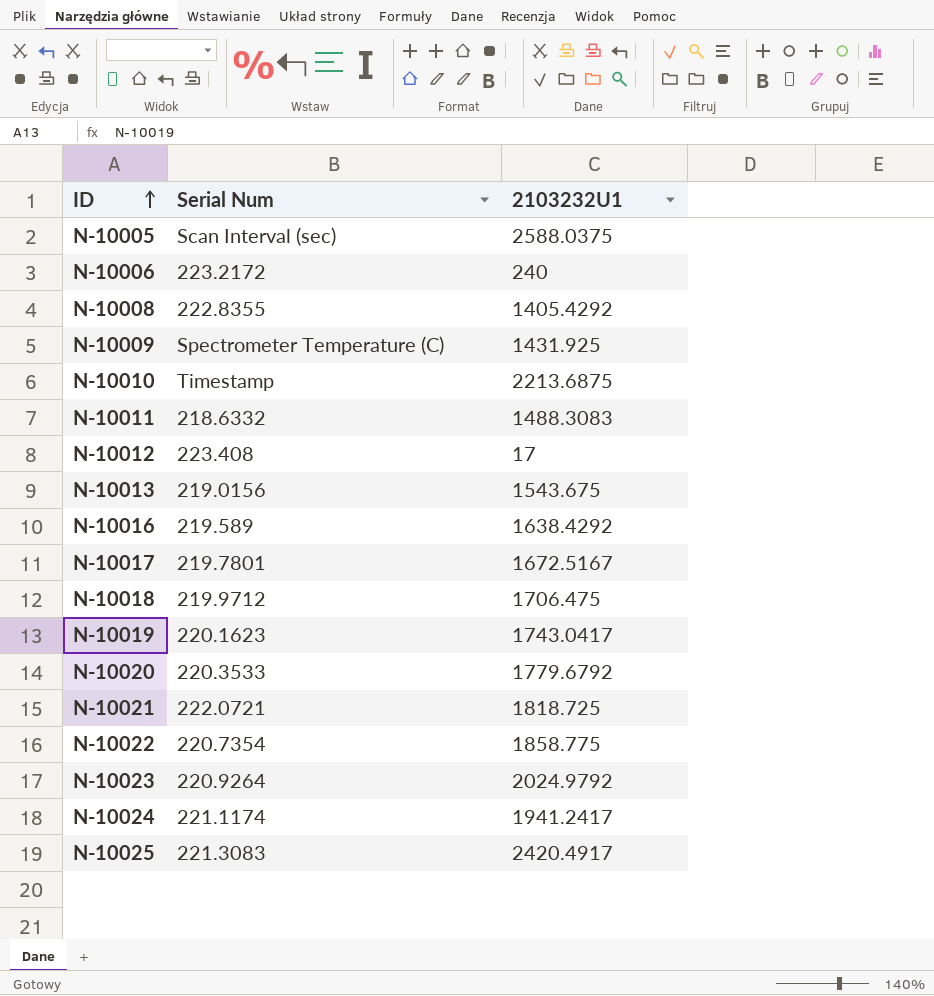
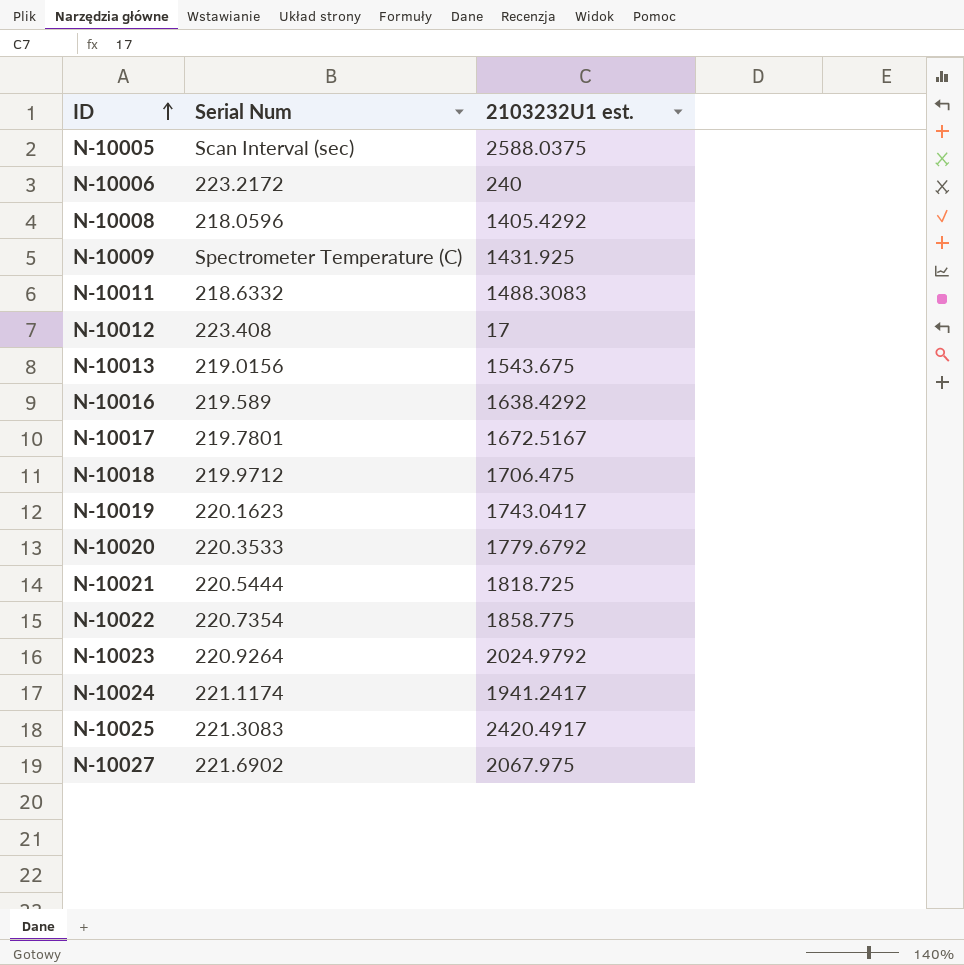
column name: 2103232U1 -> 2103232U1 est.
row N-10010: Timestamp | 2213.6875 -> none
N-10008 | Serial Num: 222.8355 -> 218.0596
N-10021 | Serial Num: 222.0721 -> 220.5444
row N-10027: none -> 221.6902 | 2067.975

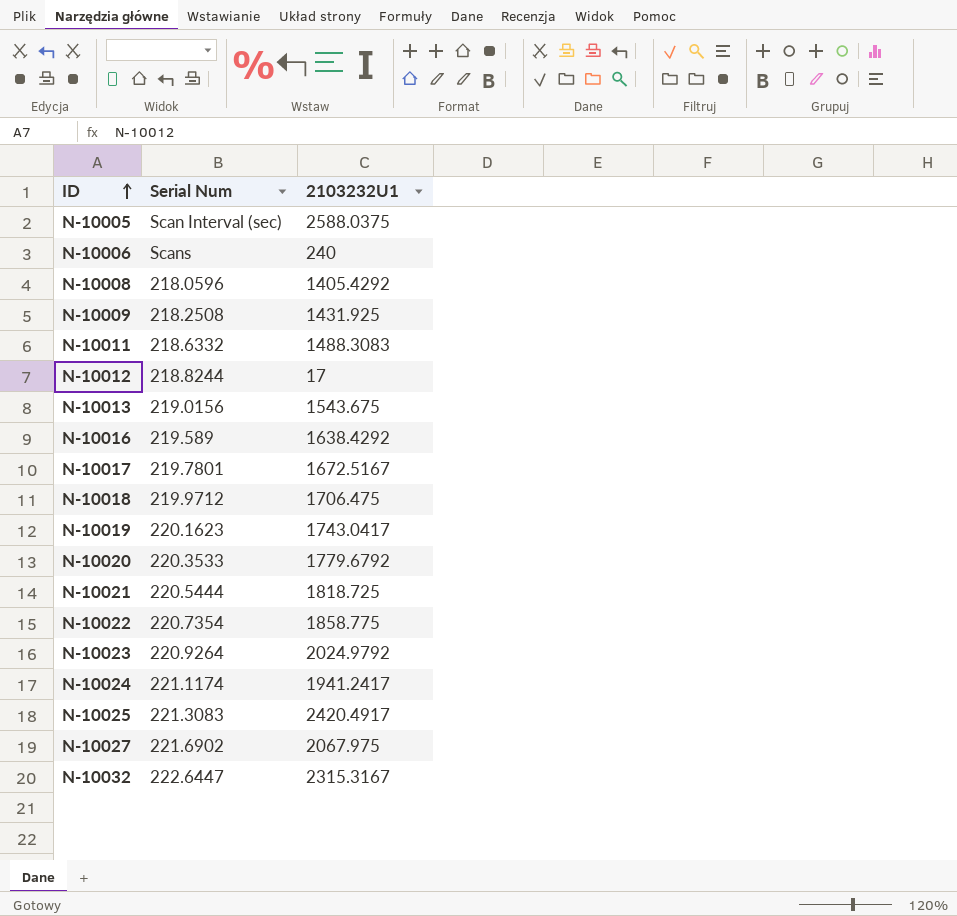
column name: 2103232U1 est. -> 2103232U1
N-10006 | Serial Num: 223.2172 -> Scans
N-10009 | Serial Num: Spectrometer Temperature (C) -> 218.2508
N-10012 | Serial Num: 223.408 -> 218.8244
row N-10032: none -> 222.6447 | 2315.3167

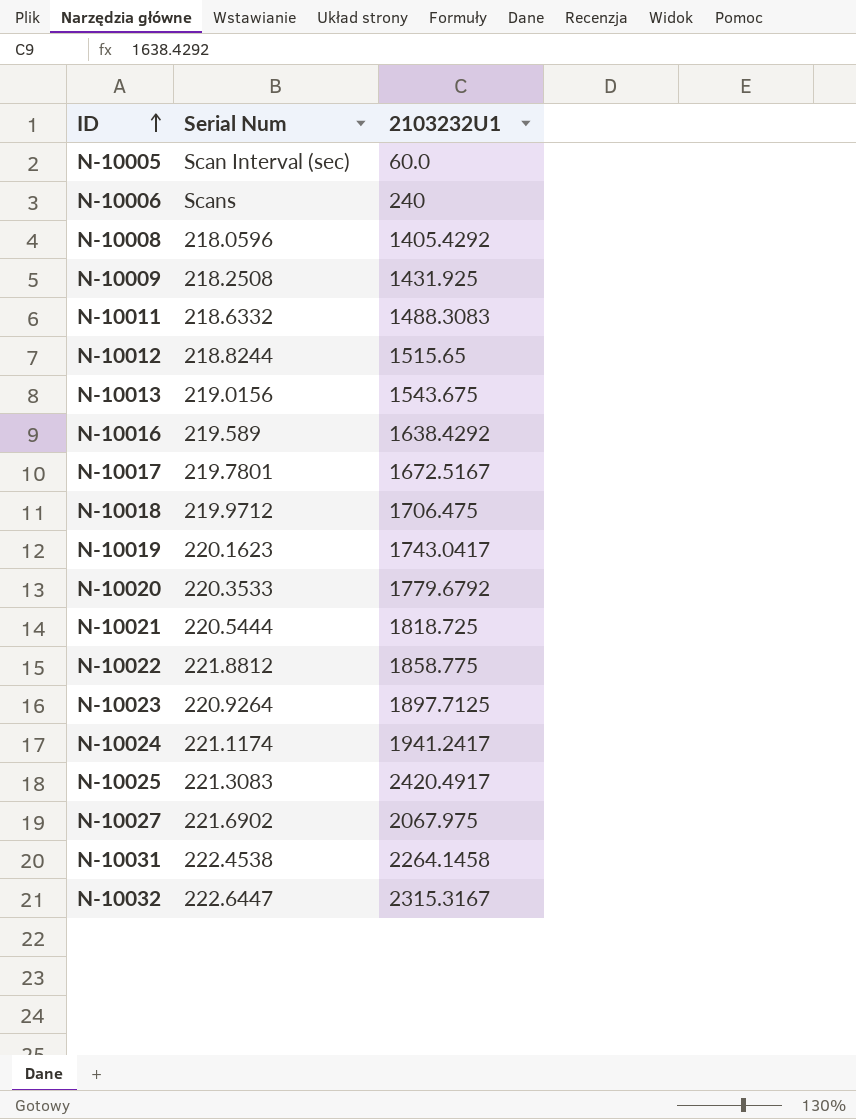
N-10005 | 2103232U1: 2588.0375 -> 60.0
N-10012 | 2103232U1: 17 -> 1515.65
N-10022 | Serial Num: 220.7354 -> 221.8812
N-10023 | 2103232U1: 2024.9792 -> 1897.7125
row N-10031: none -> 222.4538 | 2264.1458

